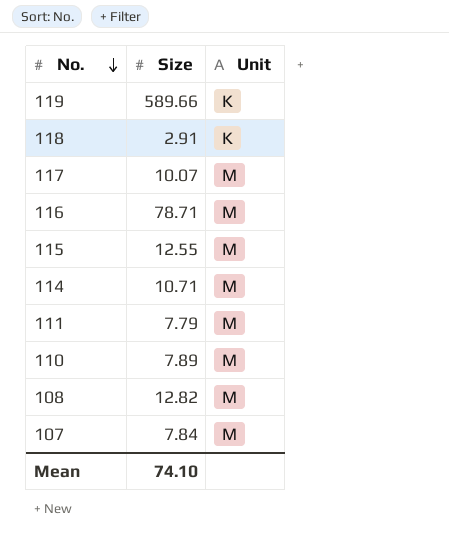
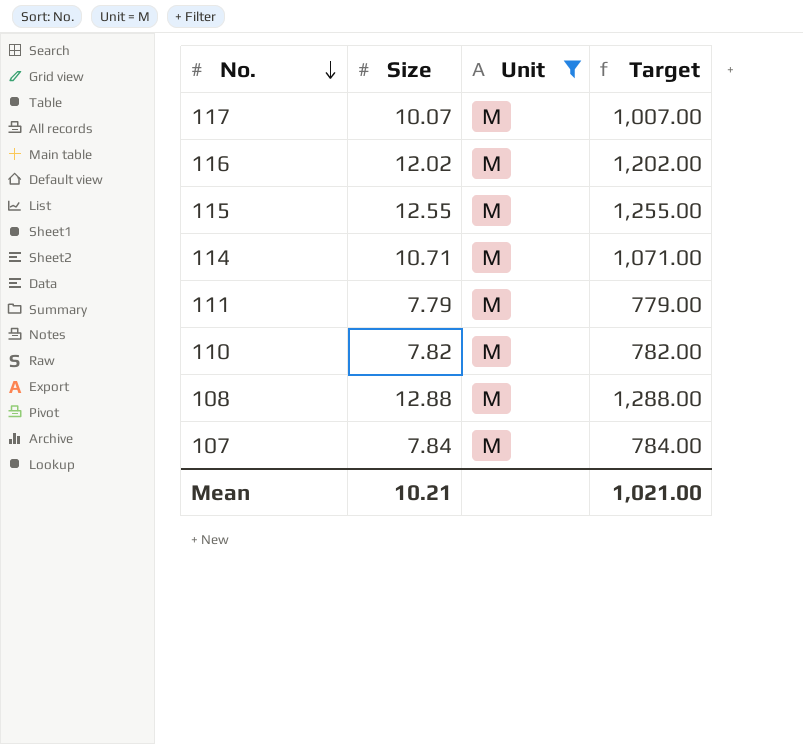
filter: none -> Unit = M
column Target | formula: none -> [Size] * 100
116 | Size: 78.71 -> 12.02
110 | Size: 7.89 -> 7.82
108 | Size: 12.82 -> 12.88
Mean | Size: 74.10 -> 10.21

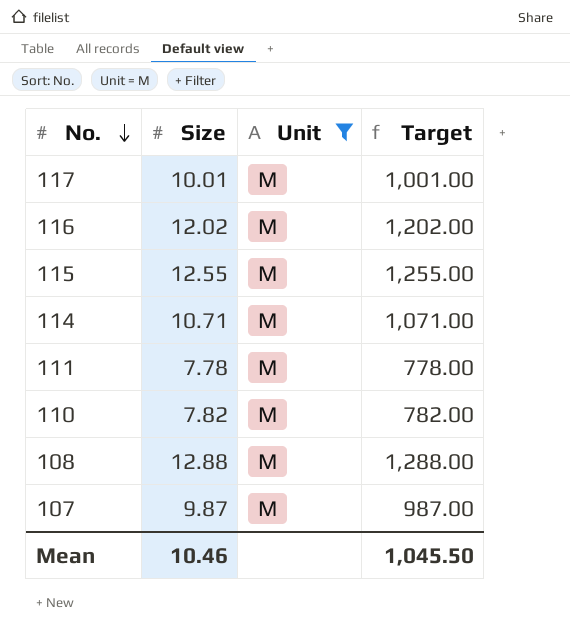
117 | Size: 10.07 -> 10.01
117 | Target: 1,007.00 -> 1,001.00
111 | Size: 7.79 -> 7.78
111 | Target: 779.00 -> 778.00
107 | Size: 7.84 -> 9.87
107 | Target: 784.00 -> 987.00
Mean | Size: 10.21 -> 10.46
Mean | Target: 1,021.00 -> 1,045.50

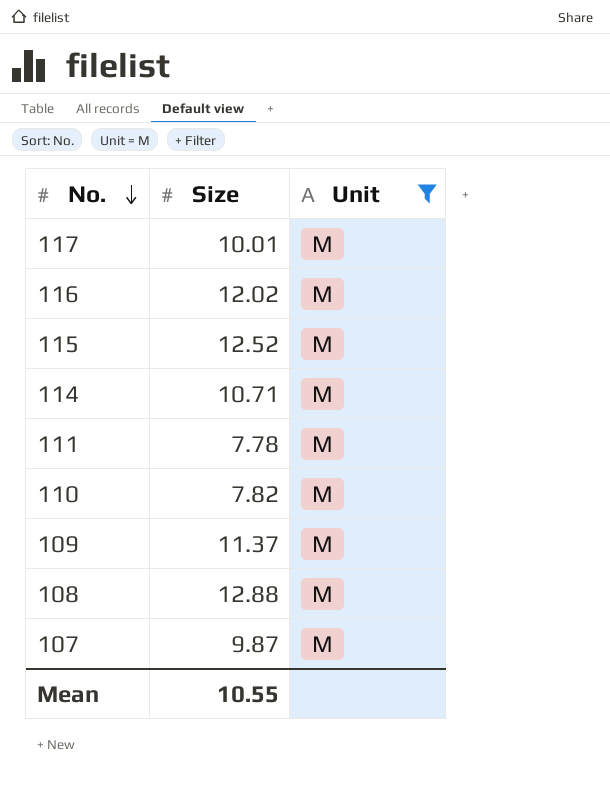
column Target | formula: [Size] * 100 -> none
115 | Size: 12.55 -> 12.52
row 109: none -> 11.37 | M
Mean | Size: 10.46 -> 10.55

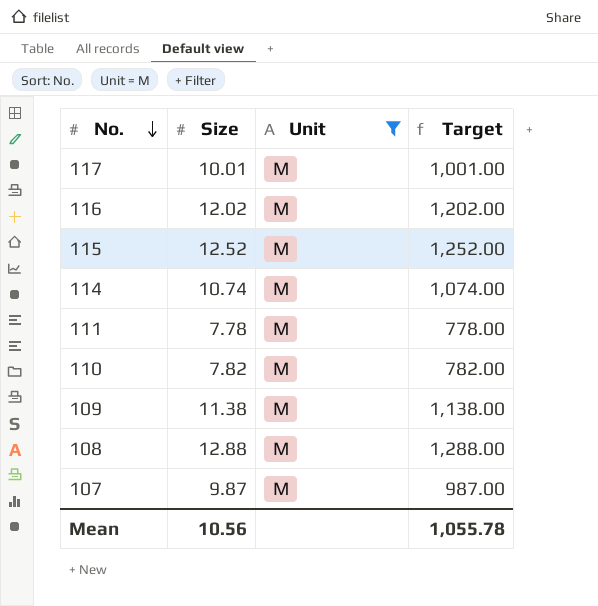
column Target | formula: none -> [Size] * 100
114 | Size: 10.71 -> 10.74
109 | Size: 11.37 -> 11.38
Mean | Size: 10.55 -> 10.56

